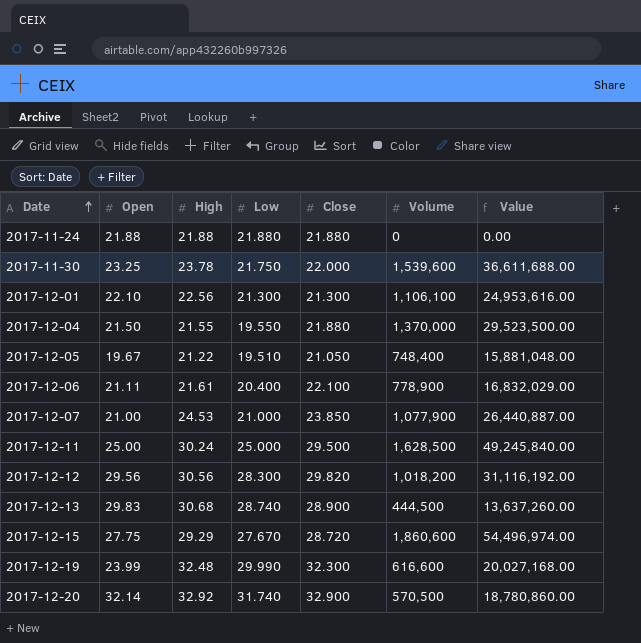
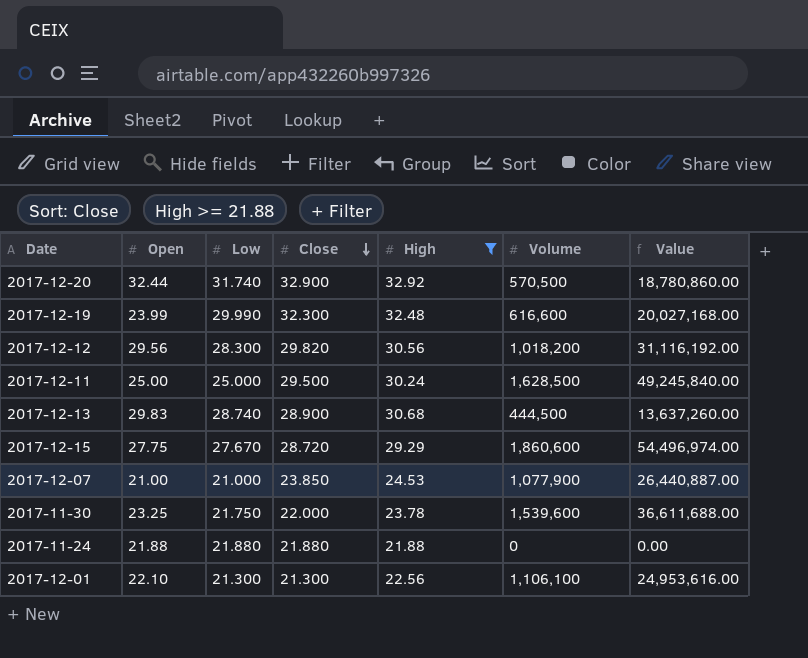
filter: none -> High >= 21.88
row order: Date ascending -> Close descending
column High | position: 3 -> 5
2017-12-20 | Open: 32.14 -> 32.44

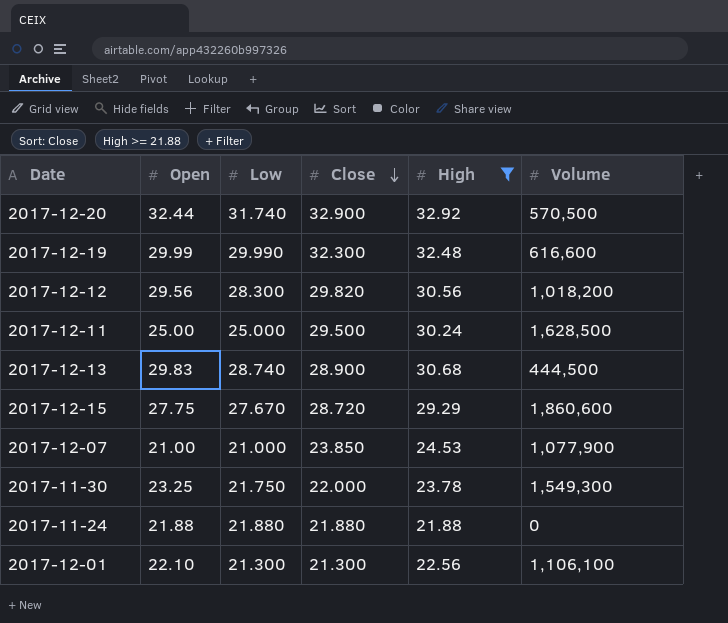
column Value | formula: [High] * [Volume] -> none
2017-12-19 | Open: 23.99 -> 29.99
2017-11-30 | Volume: 1,539,600 -> 1,549,300

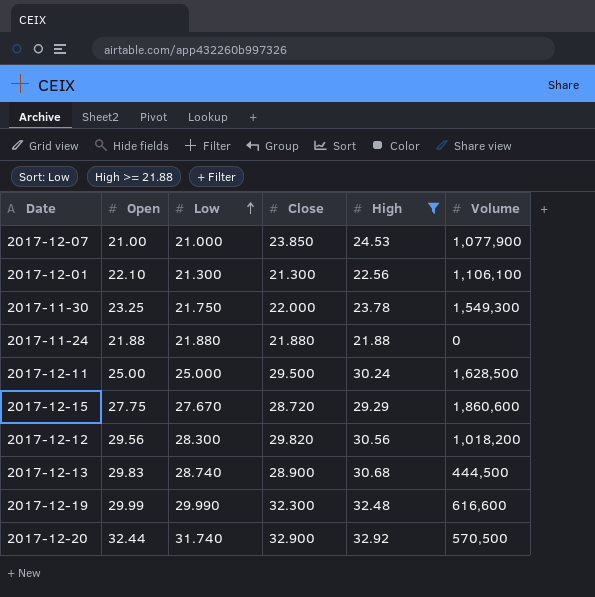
row order: Close descending -> Low ascending

